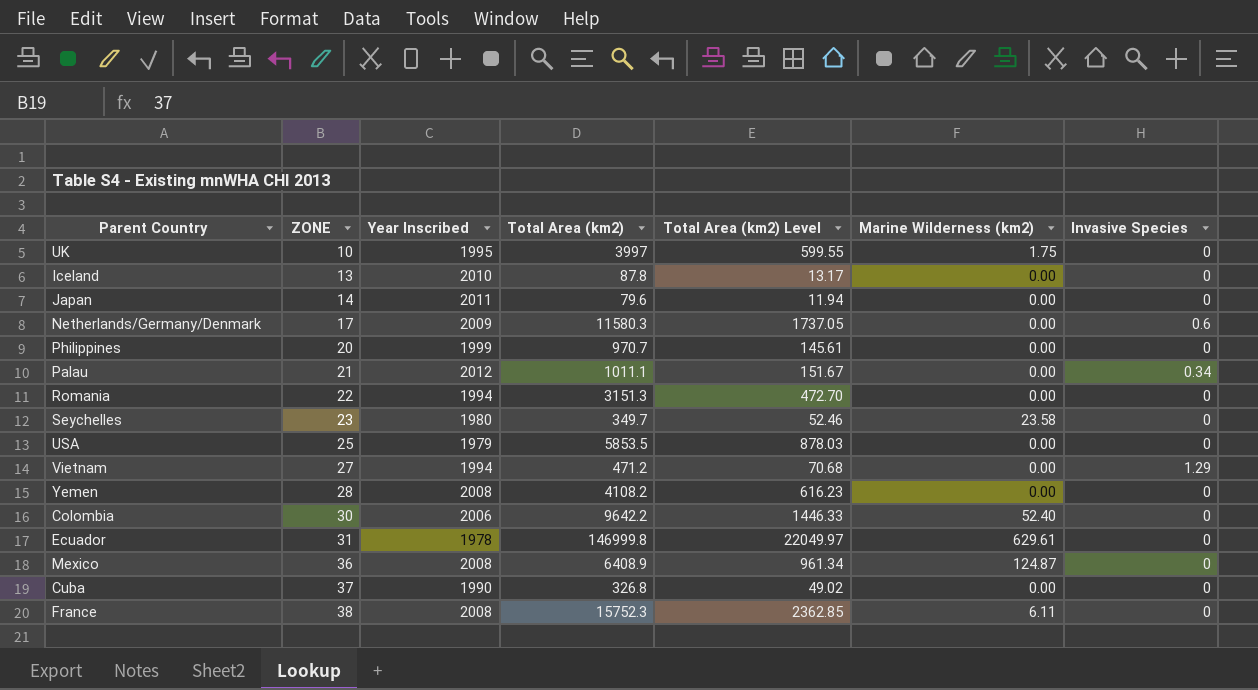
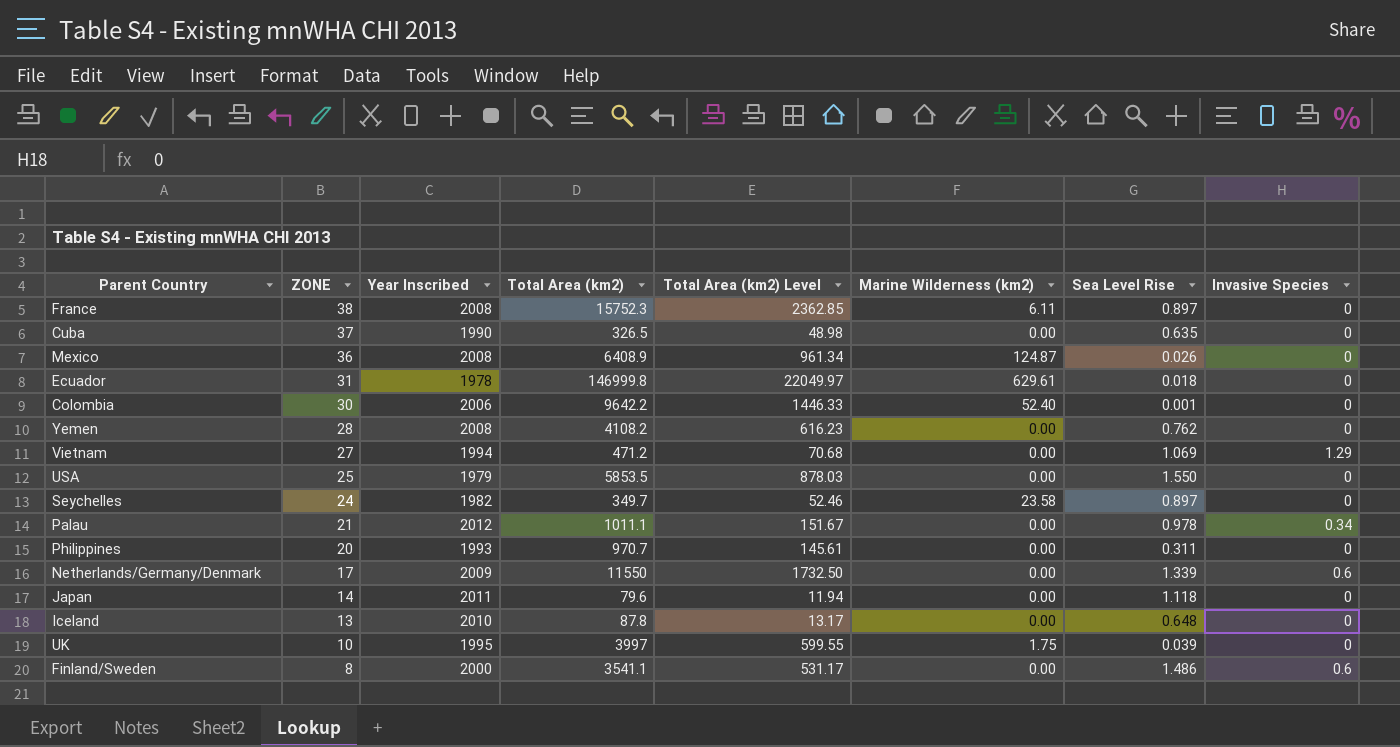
row order: ZONE ascending -> ZONE descending
column Sea Level Rise | position: none -> 7
row Romania: 22 | 1994 | 3151.3 | 472.70 | 0.00 | 0 -> none
Cuba | Total Area (km2): 326.8 -> 326.5
Cuba | Total Area (km2) Level: 49.02 -> 48.98
Seychelles | ZONE: 23 -> 24
Seychelles | Year Inscribed: 1980 -> 1982
Philippines | Year Inscribed: 1999 -> 1993
Netherlands/Germany/Denmark | Total Area (km2): 11580.3 -> 11550
Netherlands/Germany/Denmark | Total Area (km2) Level: 1737.05 -> 1732.50
row Finland/Sweden: none -> 8 | 2000 | 3541.1 | 531.17 | 0.00 | 1.486 | 0.6

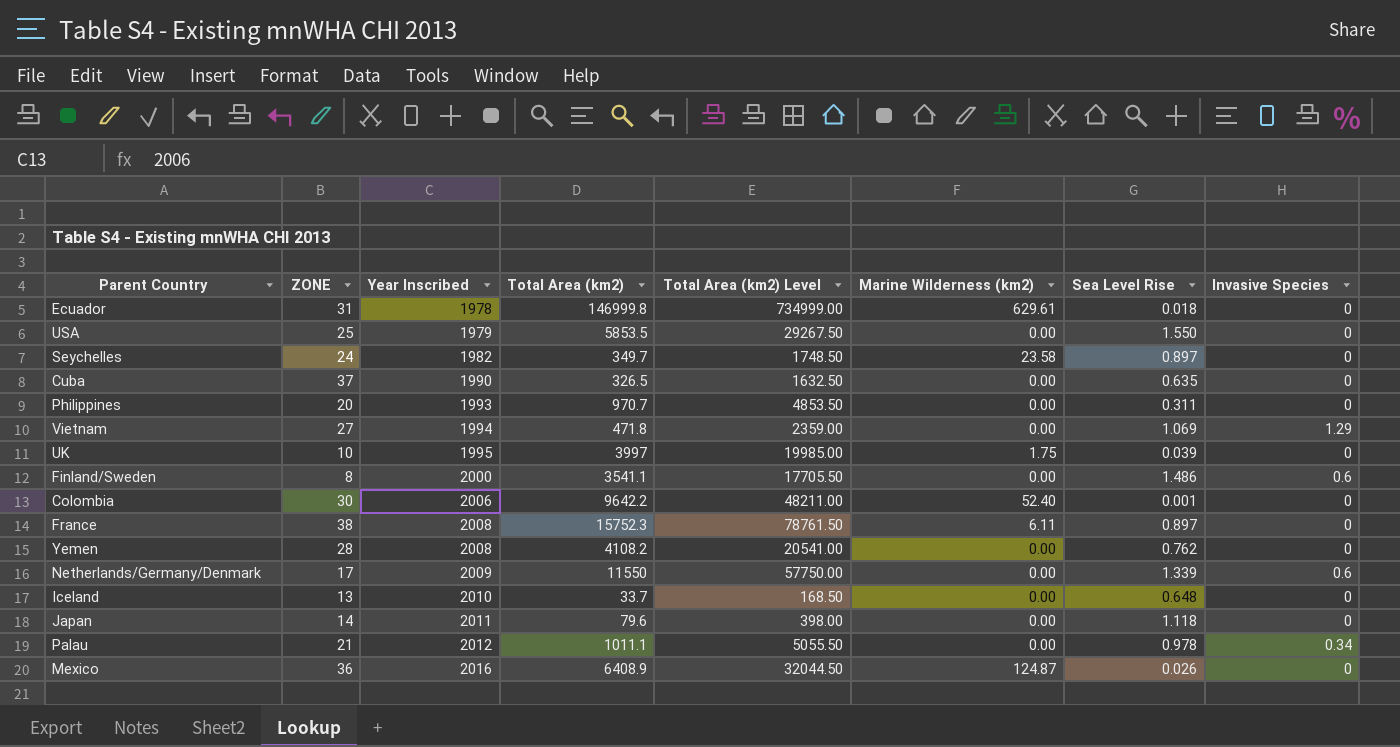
row order: ZONE descending -> Year Inscribed ascending
column Total Area (km2) Level | formula: [Total Area (km2)] * 0.15 -> [Total Area (km2)] * 5
Vietnam | Total Area (km2): 471.2 -> 471.8
Iceland | Total Area (km2): 87.8 -> 33.7
Mexico | Year Inscribed: 2008 -> 2016

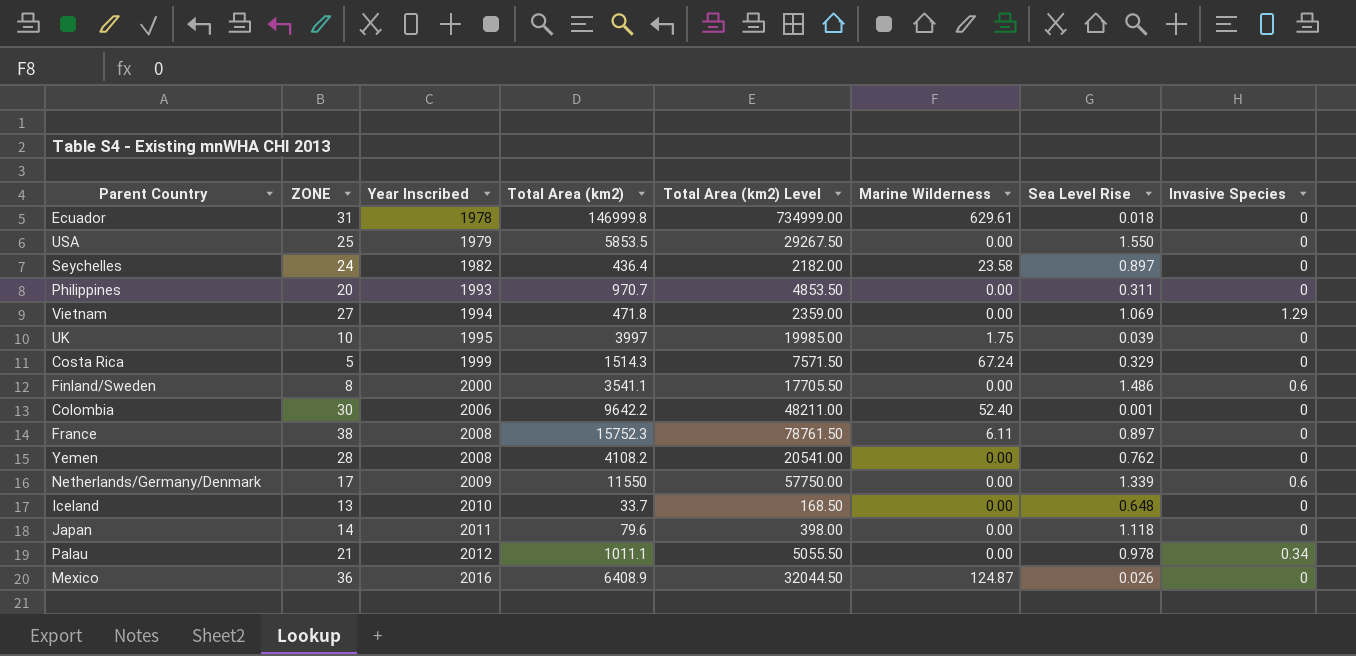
column name: Marine Wilderness (km2) -> Marine Wilderness
row Cuba: 37 | 1990 | 326.5 | 1632.50 | 0.00 | 0.635 | 0 -> none
Seychelles | Total Area (km2): 349.7 -> 436.4
Seychelles | Total Area (km2) Level: 1748.50 -> 2182.00
row Costa Rica: none -> 5 | 1999 | 1514.3 | 7571.50 | 67.24 | 0.329 | 0

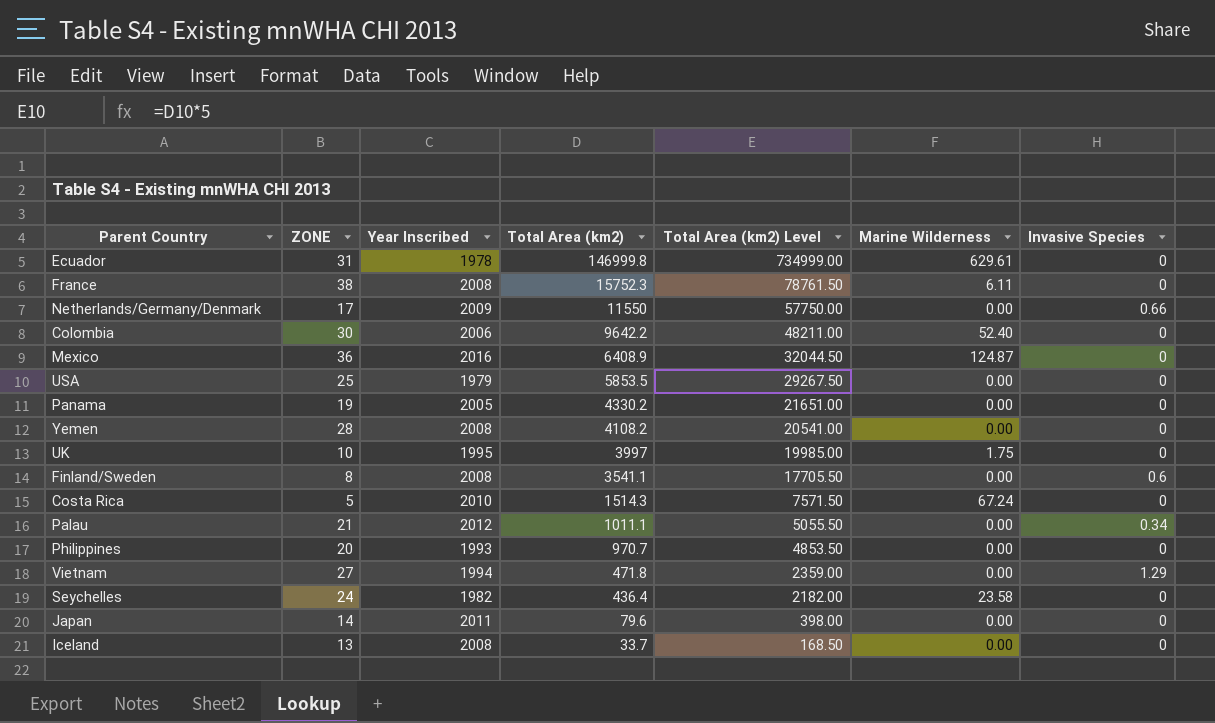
row order: Year Inscribed ascending -> Total Area (km2) descending
column Sea Level Rise | position: 7 -> none
Netherlands/Germany/Denmark | Invasive Species: 0.6 -> 0.66
row Panama: none -> 19 | 2005 | 4330.2 | 21651.00 | 0.00 | 0
Finland/Sweden | Year Inscribed: 2000 -> 2008
Costa Rica | Year Inscribed: 1999 -> 2010
Iceland | Year Inscribed: 2010 -> 2008

